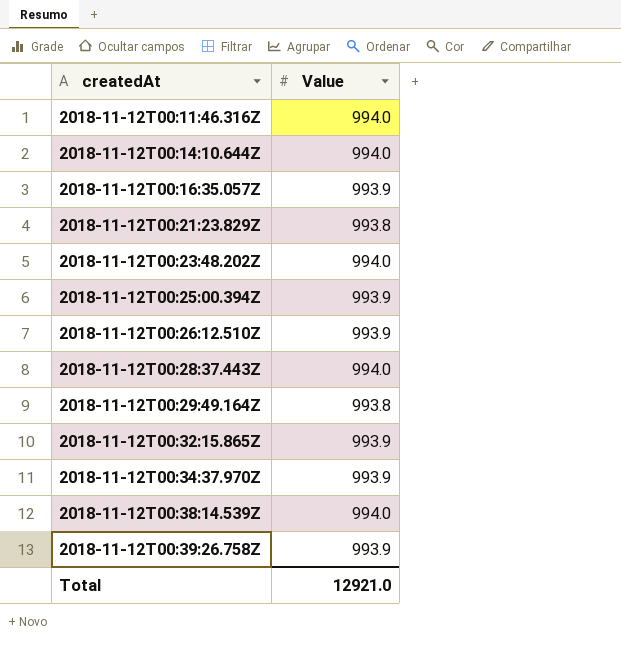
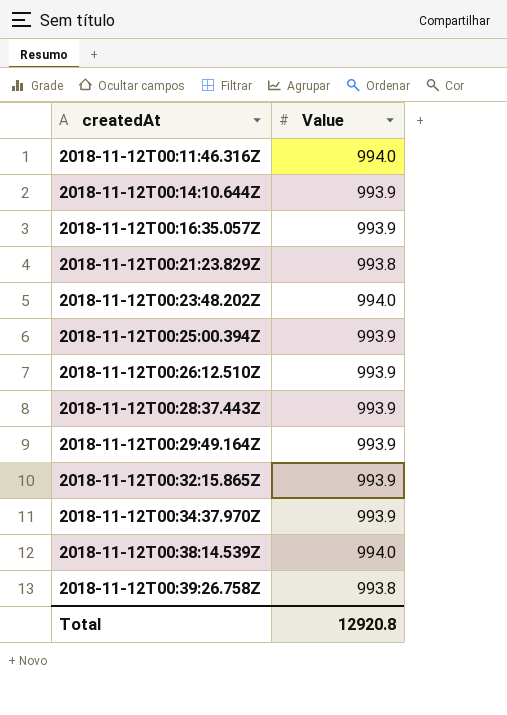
2018-11-12T00:14:10.644Z | Value: 994.0 -> 993.9
2018-11-12T00:28:37.443Z | Value: 994.0 -> 993.9
2018-11-12T00:29:49.164Z | Value: 993.8 -> 993.9
2018-11-12T00:39:26.758Z | Value: 993.9 -> 993.8
Total | Value: 12921.0 -> 12920.8

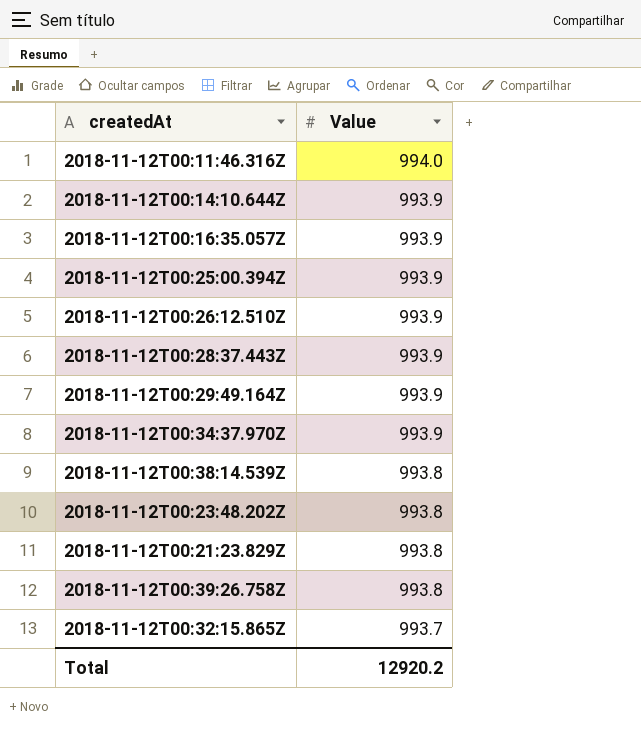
row order: createdAt ascending -> Value descending
2018-11-12T00:38:14.539Z | Value: 994.0 -> 993.8
2018-11-12T00:23:48.202Z | Value: 994.0 -> 993.8
2018-11-12T00:32:15.865Z | Value: 993.9 -> 993.7
Total | Value: 12920.8 -> 12920.2

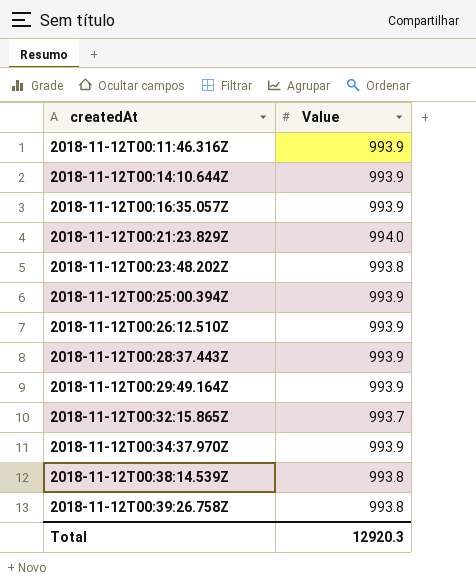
row order: Value descending -> createdAt ascending
2018-11-12T00:11:46.316Z | Value: 994.0 -> 993.9
2018-11-12T00:21:23.829Z | Value: 993.8 -> 994.0
Total | Value: 12920.2 -> 12920.3

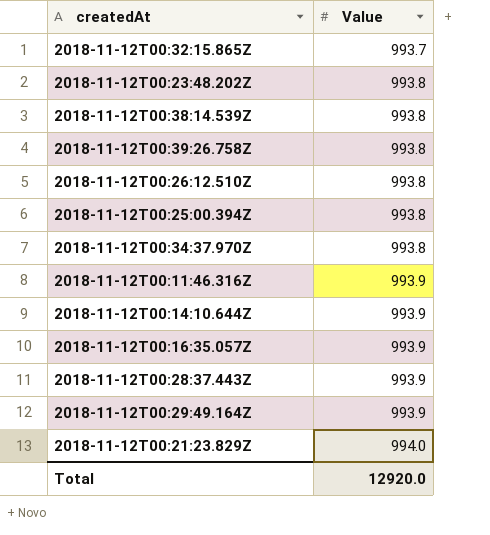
row order: createdAt ascending -> Value ascending
2018-11-12T00:26:12.510Z | Value: 993.9 -> 993.8
2018-11-12T00:25:00.394Z | Value: 993.9 -> 993.8
2018-11-12T00:34:37.970Z | Value: 993.9 -> 993.8
Total | Value: 12920.3 -> 12920.0

